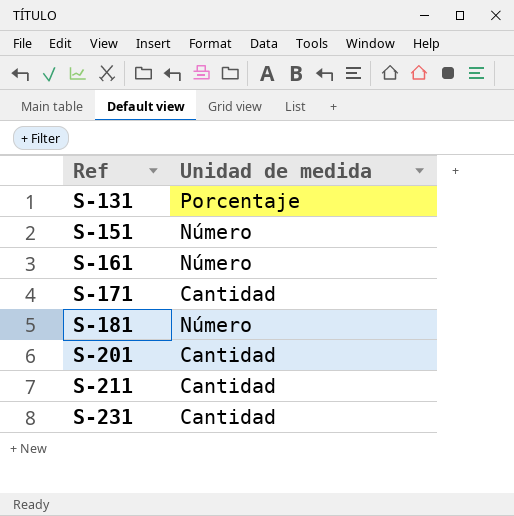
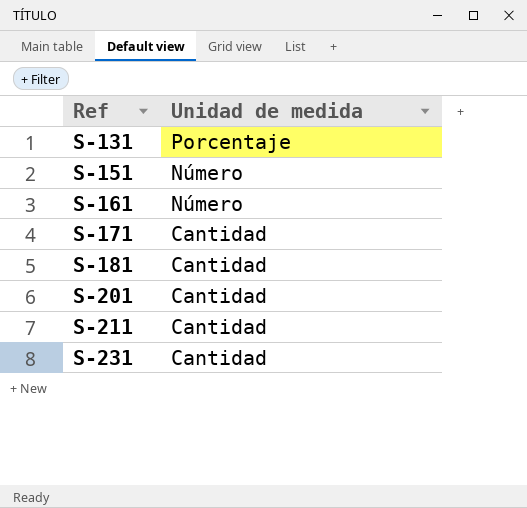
S-181 | Unidad de medida: Número -> Cantidad

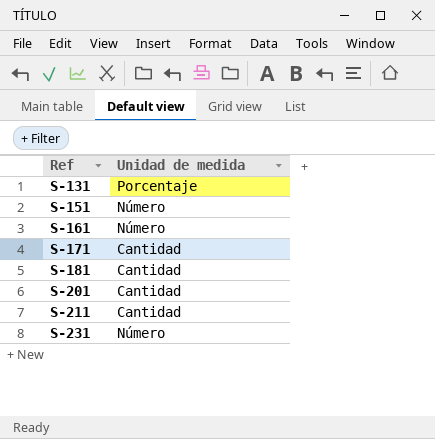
S-231 | Unidad de medida: Cantidad -> Número

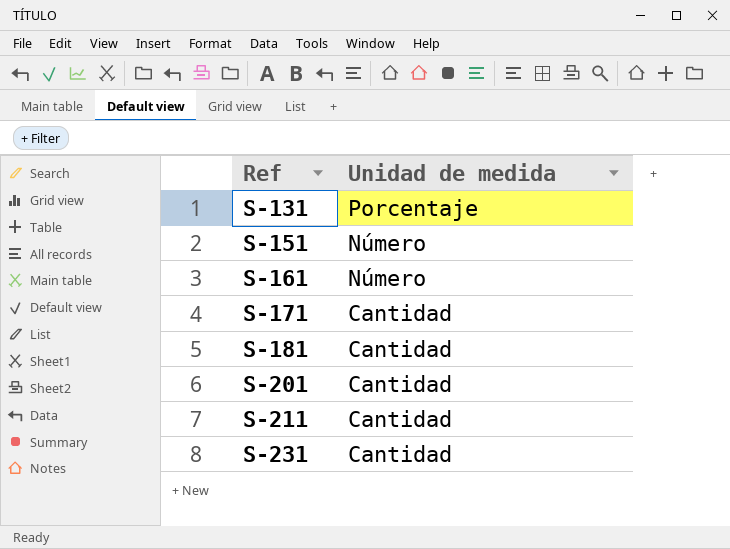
S-231 | Unidad de medida: Número -> Cantidad

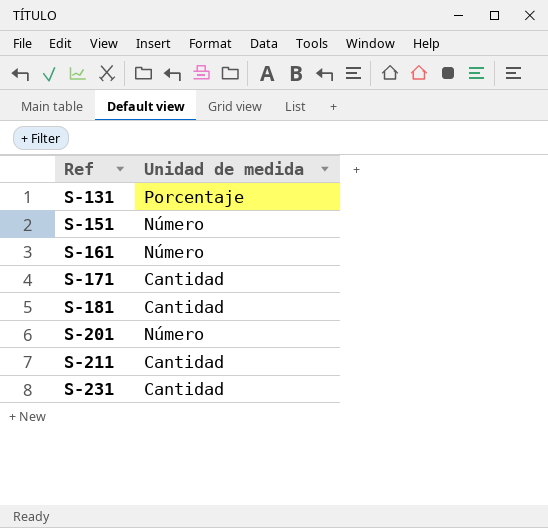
S-201 | Unidad de medida: Cantidad -> Número

